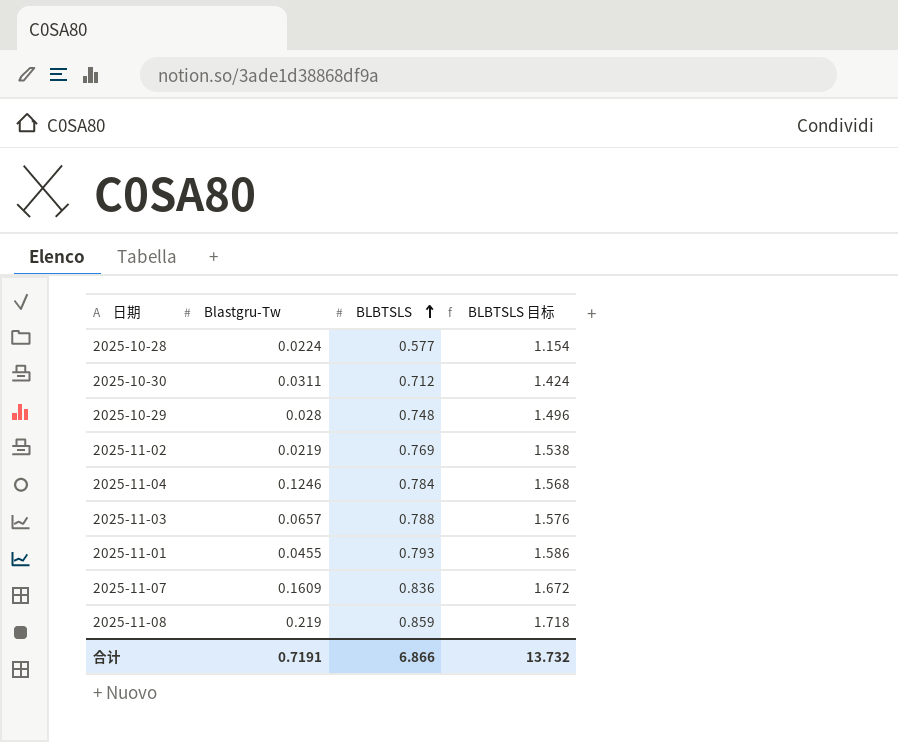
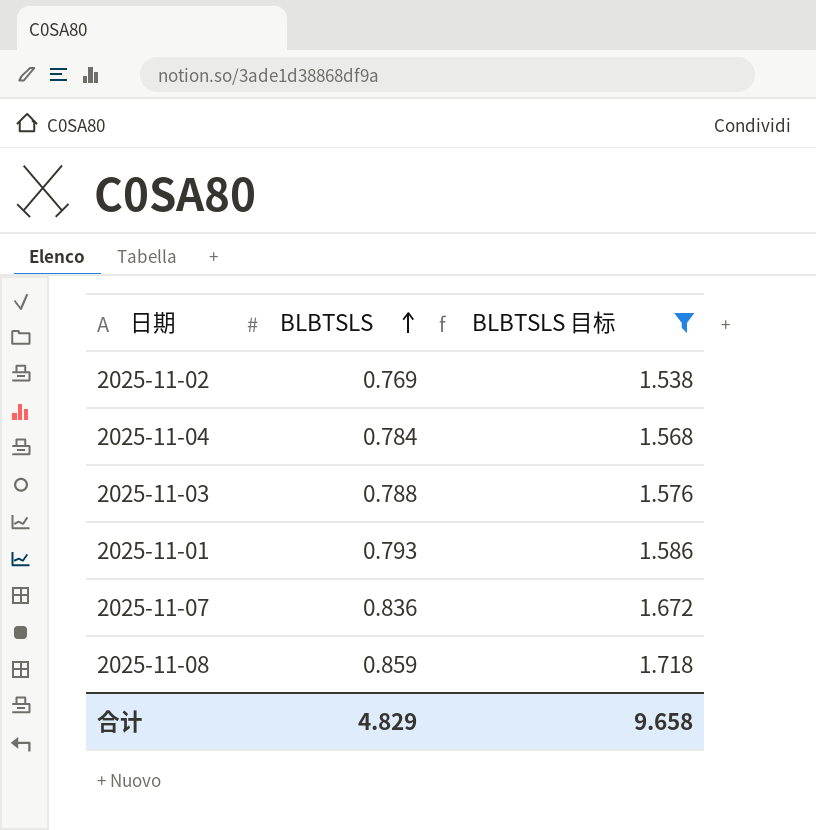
filter: none -> BLBTSLS 目标 >= 1.538
column Blastgru-Tw | position: 2 -> none
合计 | BLBTSLS: 6.866 -> 4.829
合计 | BLBTSLS 目标: 13.732 -> 9.658

